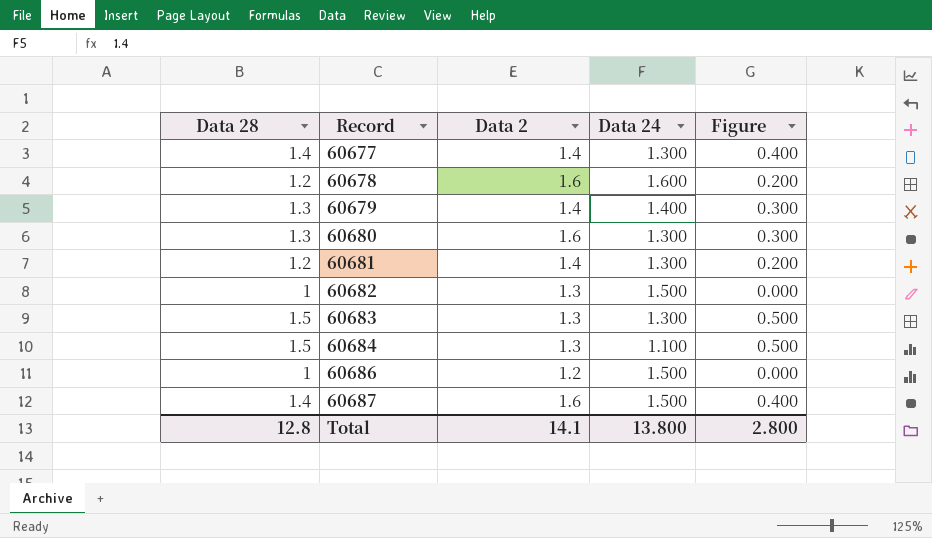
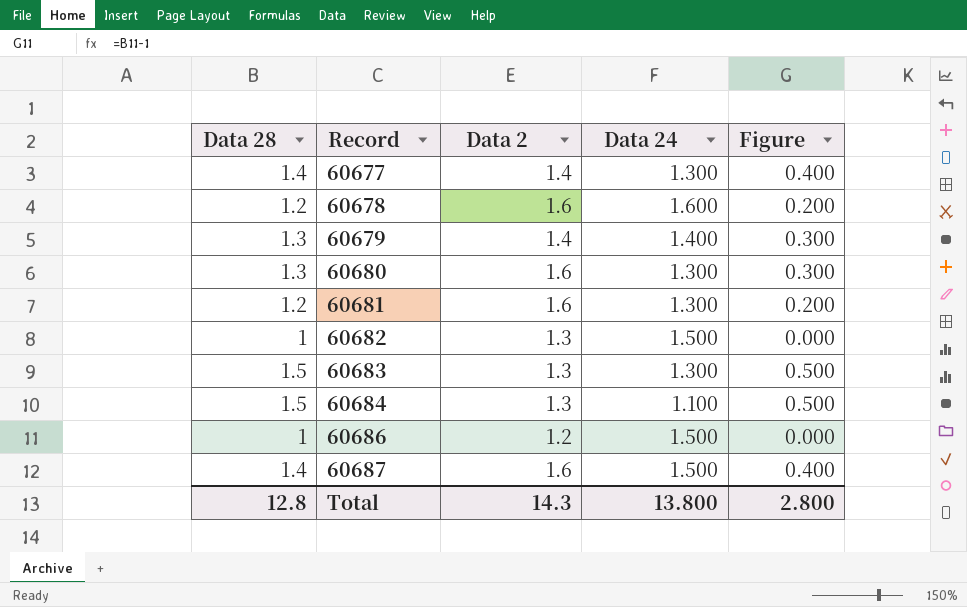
60681 | Data 2: 1.4 -> 1.6
Total | Data 2: 14.1 -> 14.3

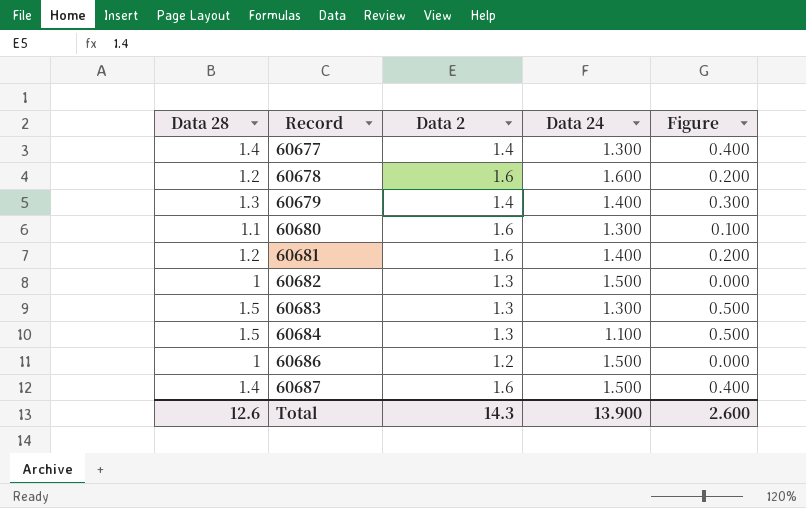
60680 | Data 28: 1.3 -> 1.1
60680 | Figure: 0.300 -> 0.100
60681 | Data 24: 1.300 -> 1.400
Total | Data 28: 12.8 -> 12.6
Total | Data 24: 13.800 -> 13.900
Total | Figure: 2.800 -> 2.600

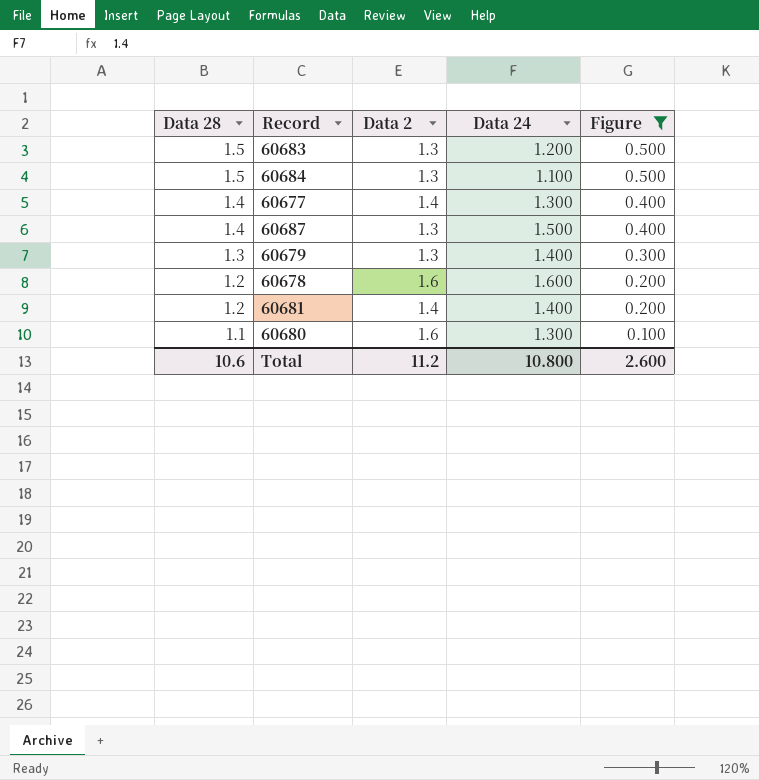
filter: none -> Figure != 0.000
row order: Record ascending -> Data 28 descending
60683 | Data 24: 1.300 -> 1.200
60687 | Data 2: 1.6 -> 1.3
60679 | Data 2: 1.4 -> 1.3
60681 | Data 2: 1.6 -> 1.4
Total | Data 28: 12.6 -> 10.6
Total | Data 2: 14.3 -> 11.2
Total | Data 24: 13.900 -> 10.800

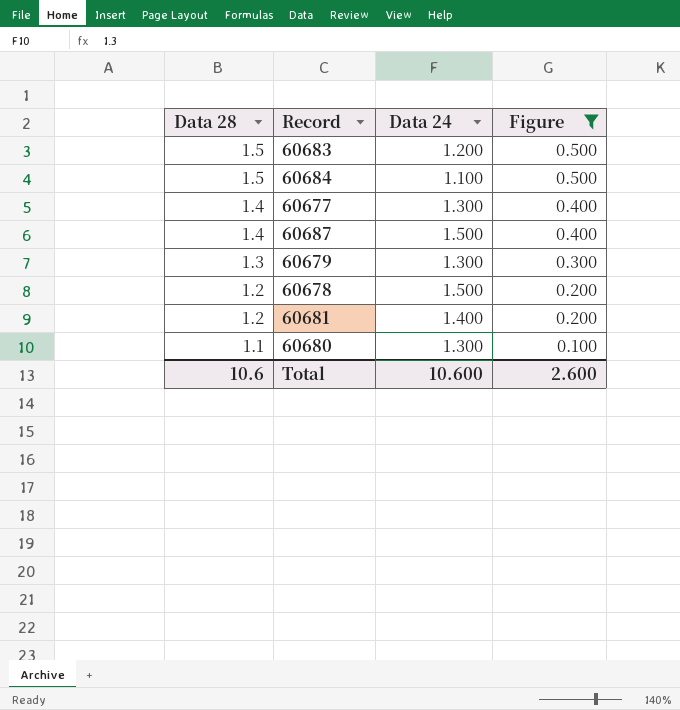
column Data 2 | position: 3 -> none
60679 | Data 24: 1.400 -> 1.300
60678 | Data 24: 1.600 -> 1.500
Total | Data 24: 10.800 -> 10.600

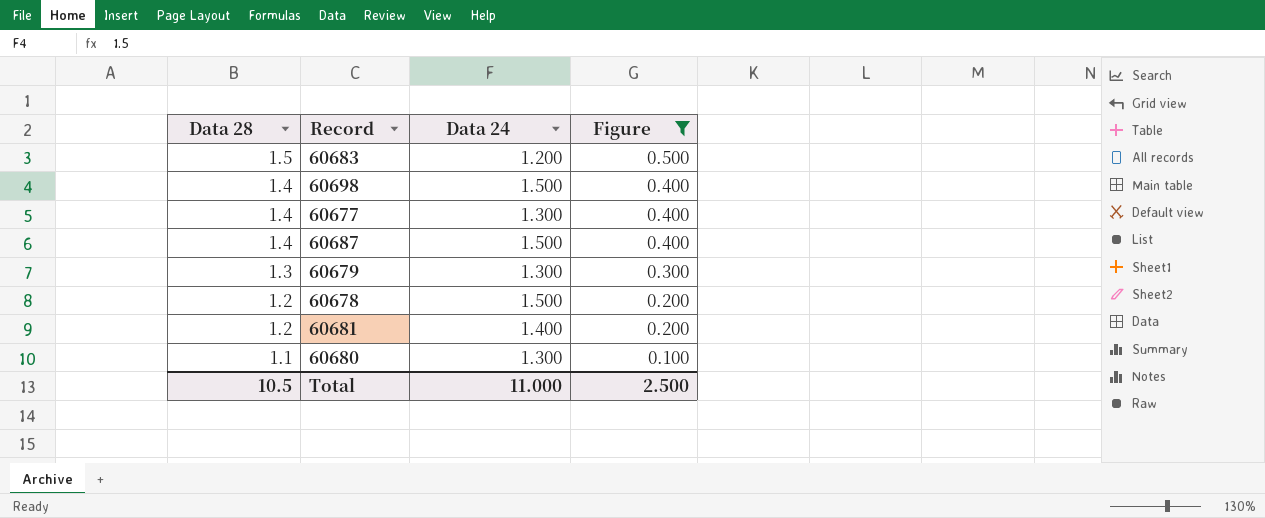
row 60684: 1.5 | 1.100 | 0.500 -> none
row 60698: none -> 1.4 | 1.500 | 0.400
Total | Data 28: 10.6 -> 10.5
Total | Data 24: 10.600 -> 11.000
Total | Figure: 2.600 -> 2.500

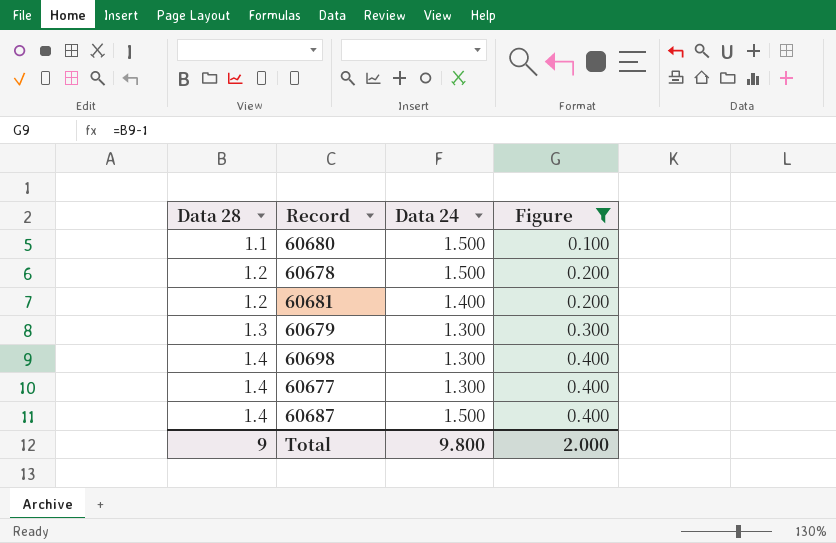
row order: Data 28 descending -> Data 28 ascending
row 60683: 1.5 | 1.200 | 0.500 -> none
60680 | Data 24: 1.300 -> 1.500
60698 | Data 24: 1.500 -> 1.300
Total | Data 28: 10.5 -> 9
Total | Data 24: 11.000 -> 9.800
Total | Figure: 2.500 -> 2.000

